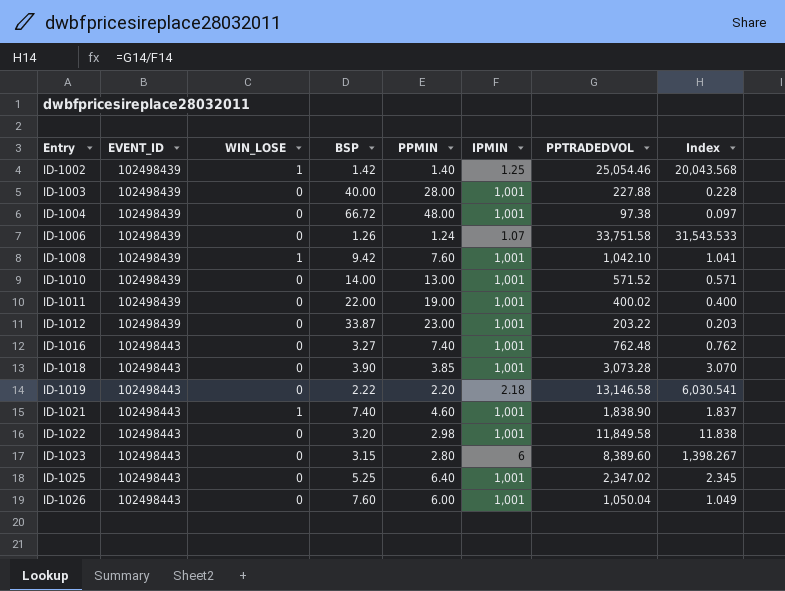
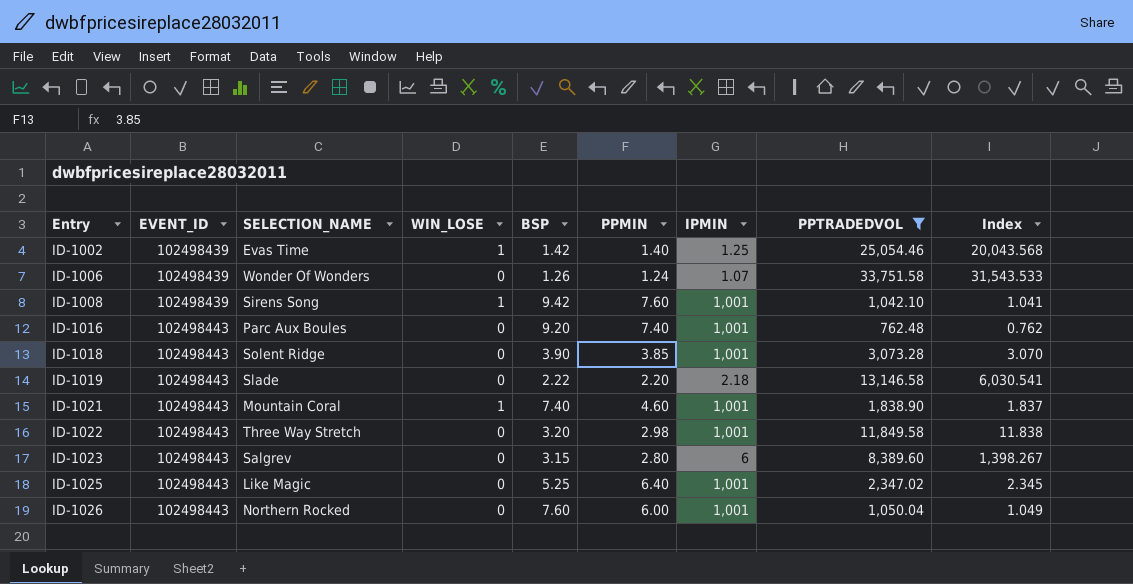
filter: none -> PPTRADEDVOL >= 762.48
column SELECTION_NAME | position: none -> 3
ID-1016 | BSP: 3.27 -> 9.20

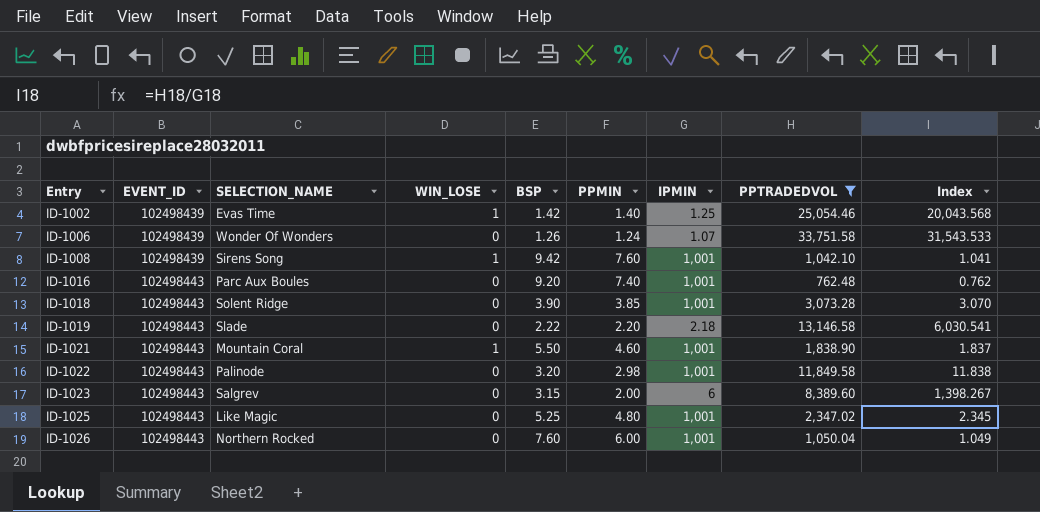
ID-1021 | BSP: 7.40 -> 5.50
ID-1022 | SELECTION_NAME: Three Way Stretch -> Palinode
ID-1023 | PPMIN: 2.80 -> 2.00
ID-1025 | PPMIN: 6.40 -> 4.80

